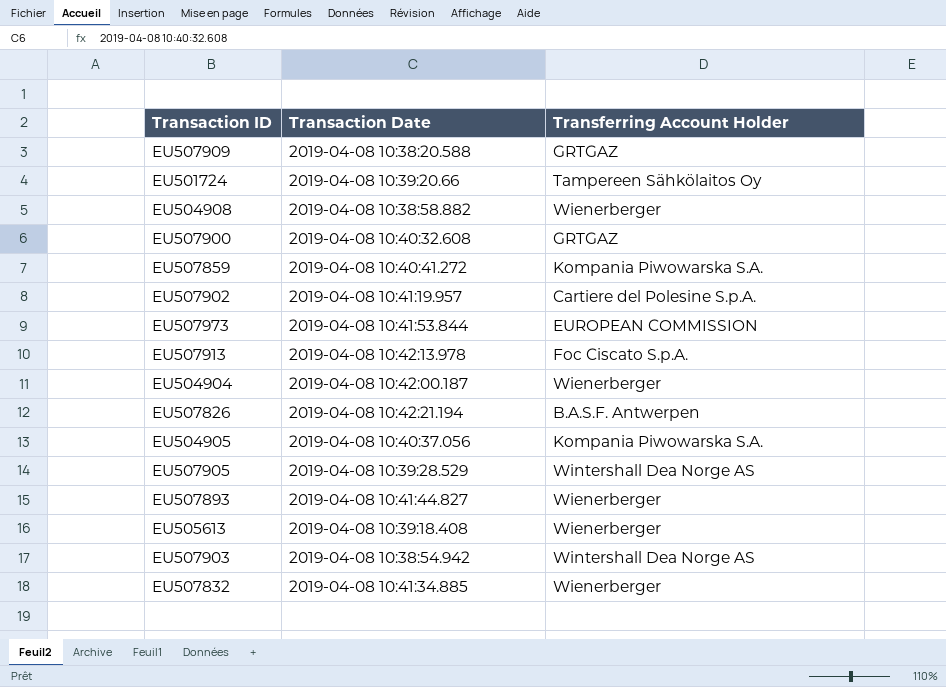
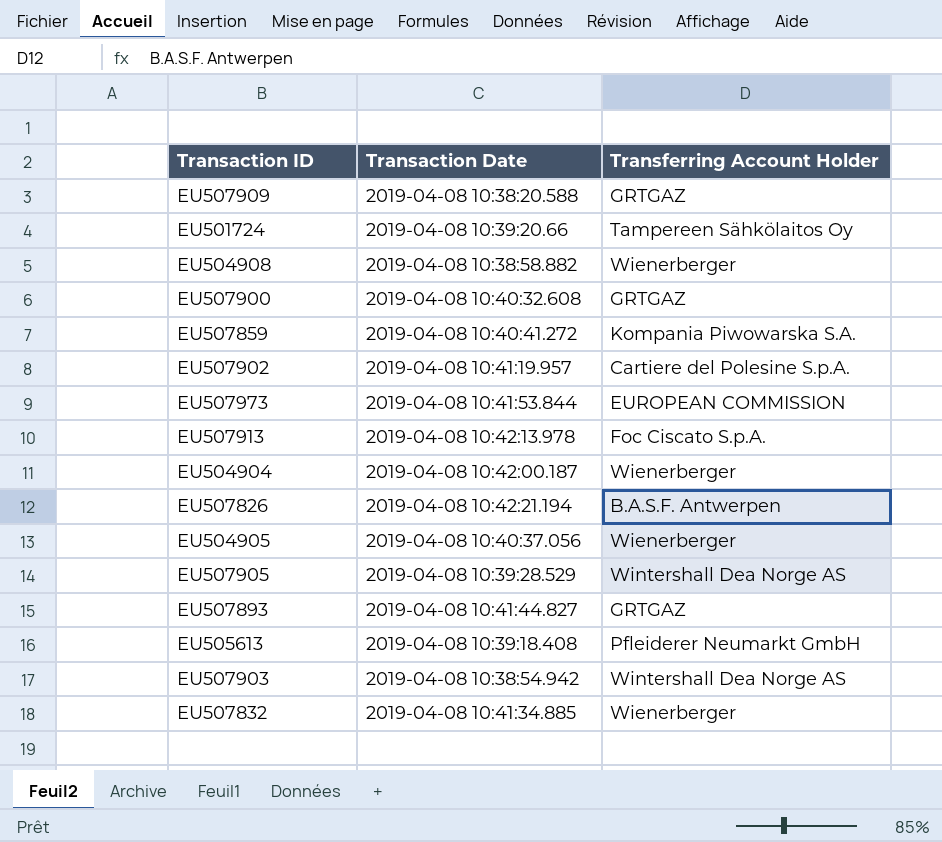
EU504905 | Transferring Account Holder: Kompania Piwowarska S.A. -> Wienerberger
EU507893 | Transferring Account Holder: Wienerberger -> GRTGAZ
EU505613 | Transferring Account Holder: Wienerberger -> Pfleiderer Neumarkt GmbH

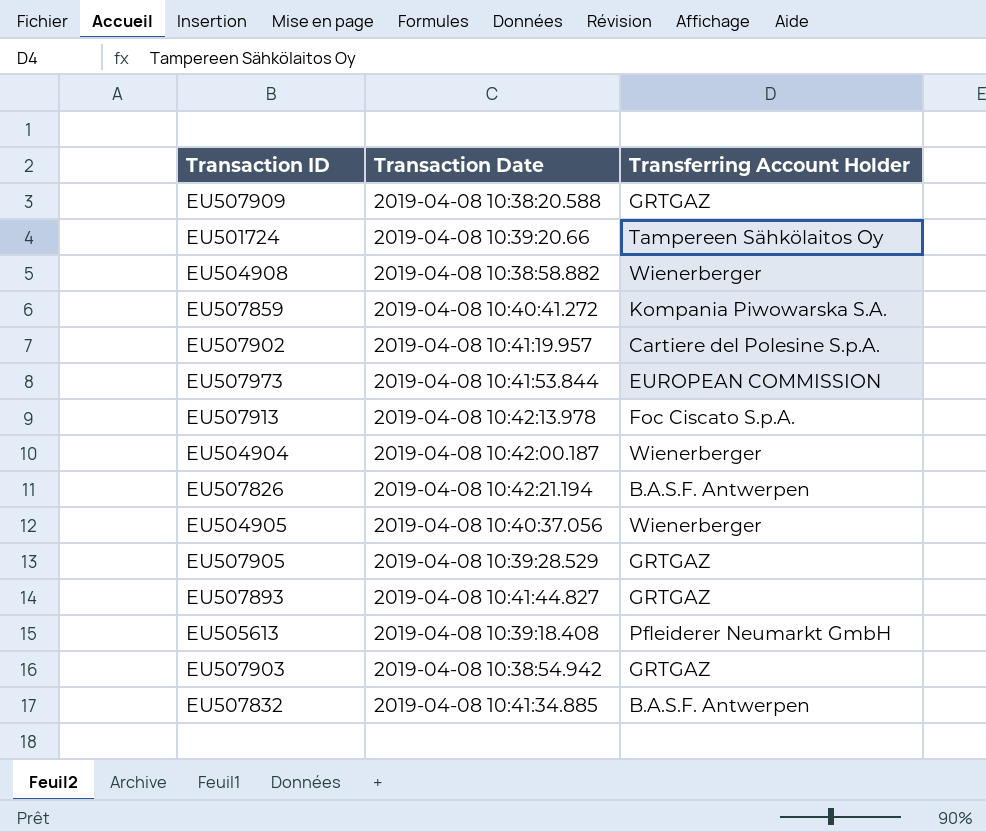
row EU507900: 2019-04-08 10:40:32.608 | GRTGAZ -> none
EU507905 | Transferring Account Holder: Wintershall Dea Norge AS -> GRTGAZ
EU507903 | Transferring Account Holder: Wintershall Dea Norge AS -> GRTGAZ
EU507832 | Transferring Account Holder: Wienerberger -> B.A.S.F. Antwerpen

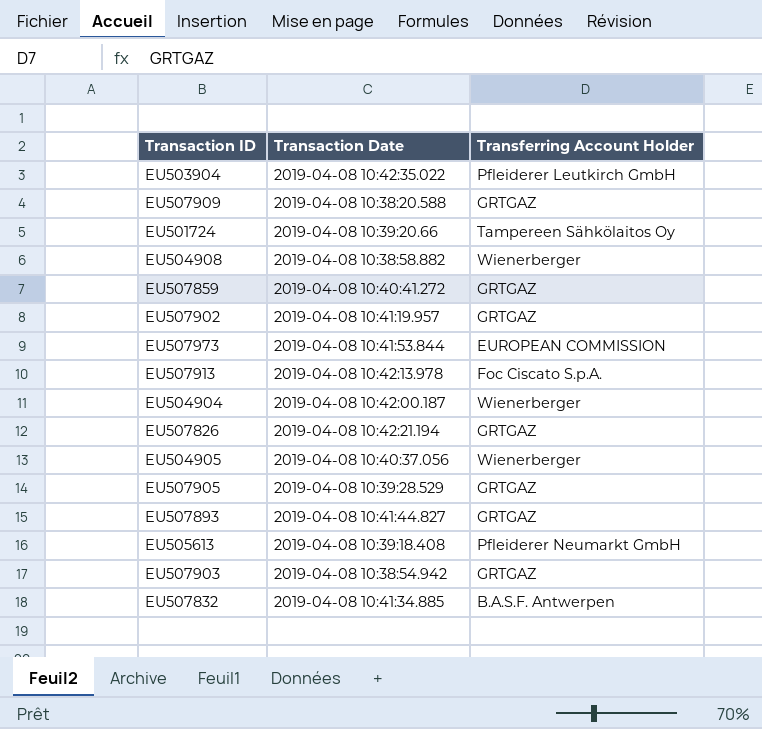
row EU503904: none -> 2019-04-08 10:42:35.022 | Pfleiderer Leutkirch GmbH
EU507859 | Transferring Account Holder: Kompania Piwowarska S.A. -> GRTGAZ
EU507902 | Transferring Account Holder: Cartiere del Polesine S.p.A. -> GRTGAZ
EU507826 | Transferring Account Holder: B.A.S.F. Antwerpen -> GRTGAZ

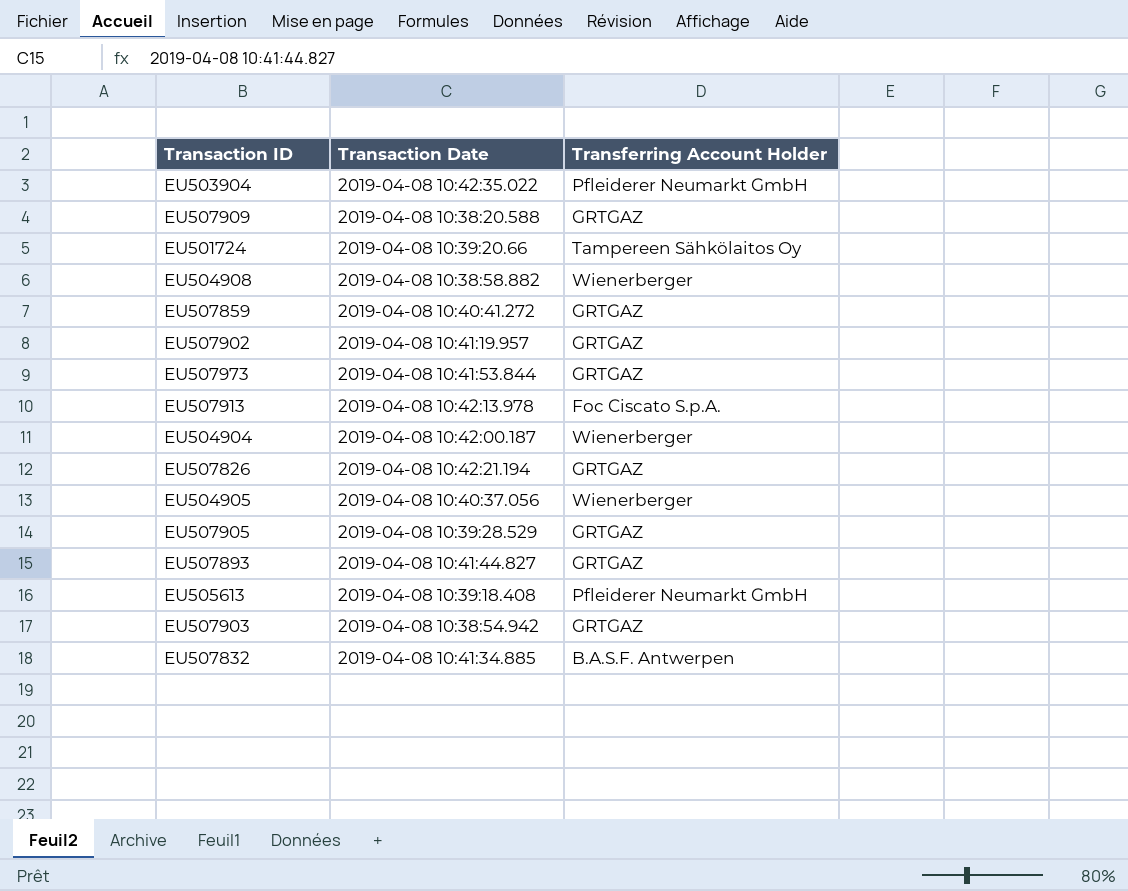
EU503904 | Transferring Account Holder: Pfleiderer Leutkirch GmbH -> Pfleiderer Neumarkt GmbH
EU507973 | Transferring Account Holder: EUROPEAN COMMISSION -> GRTGAZ

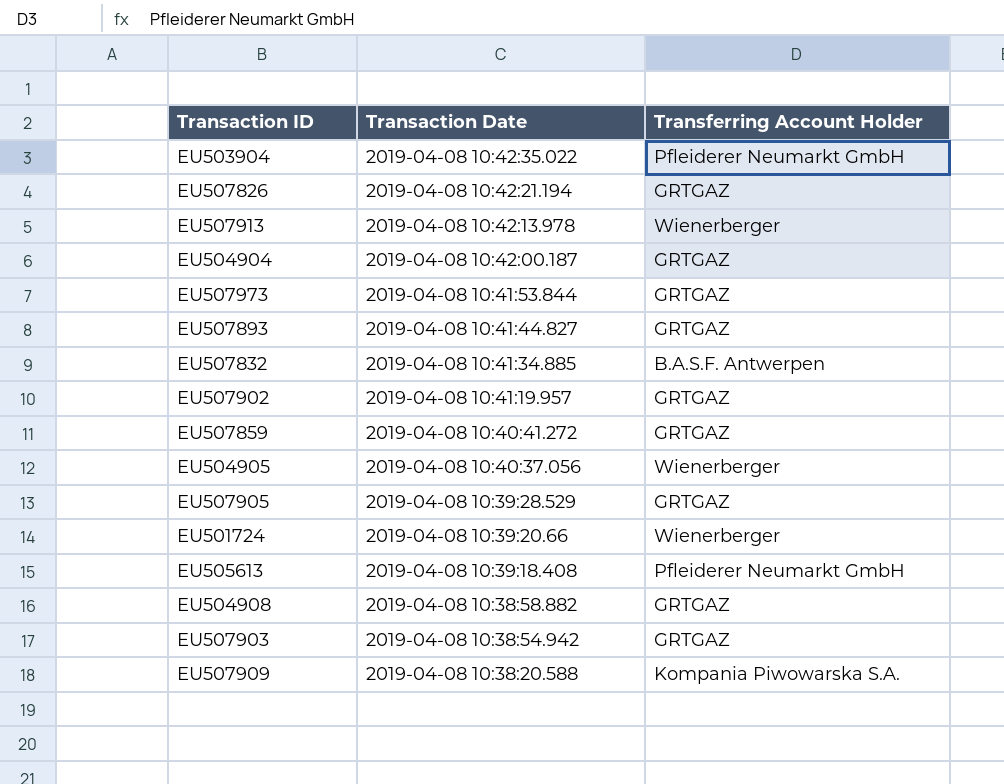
row order: none -> Transaction Date descending
EU507913 | Transferring Account Holder: Foc Ciscato S.p.A. -> Wienerberger
EU504904 | Transferring Account Holder: Wienerberger -> GRTGAZ
EU501724 | Transferring Account Holder: Tampereen Sähkölaitos Oy -> Wienerberger
EU504908 | Transferring Account Holder: Wienerberger -> GRTGAZ
EU507909 | Transferring Account Holder: GRTGAZ -> Kompania Piwowarska S.A.

